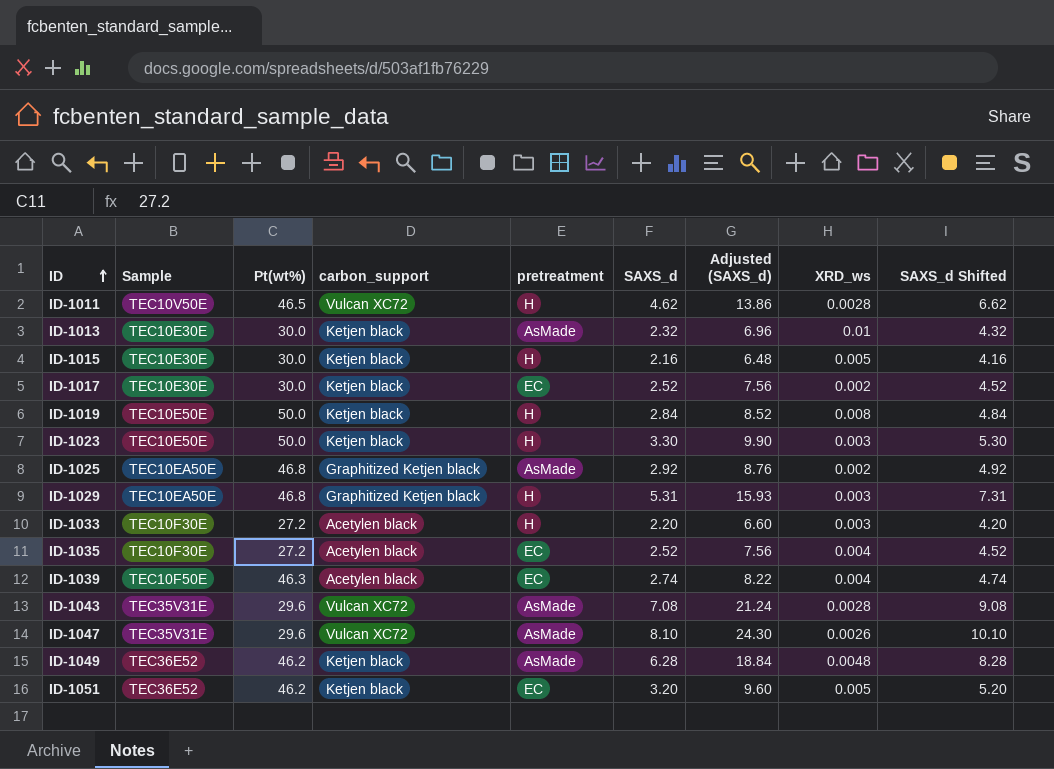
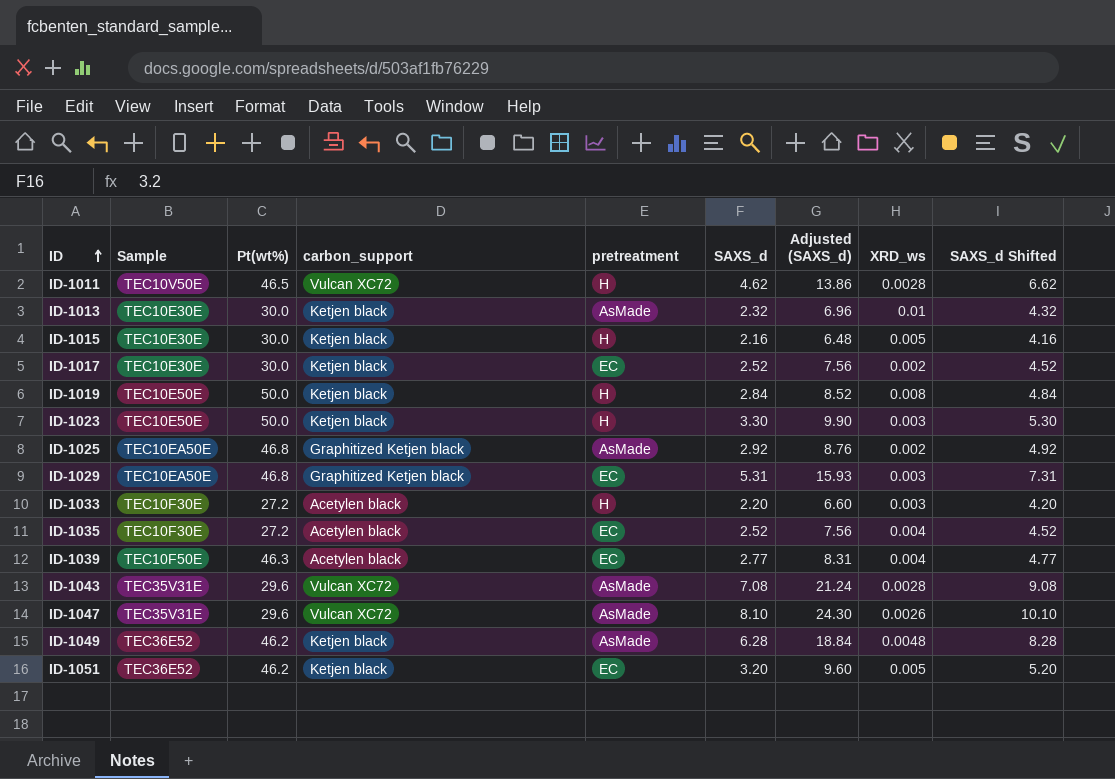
ID-1029 | pretreatment: H -> EC
ID-1039 | SAXS_d: 2.74 -> 2.77
ID-1039 | Adjusted (SAXS_d): 8.22 -> 8.31
ID-1039 | SAXS_d Shifted: 4.74 -> 4.77

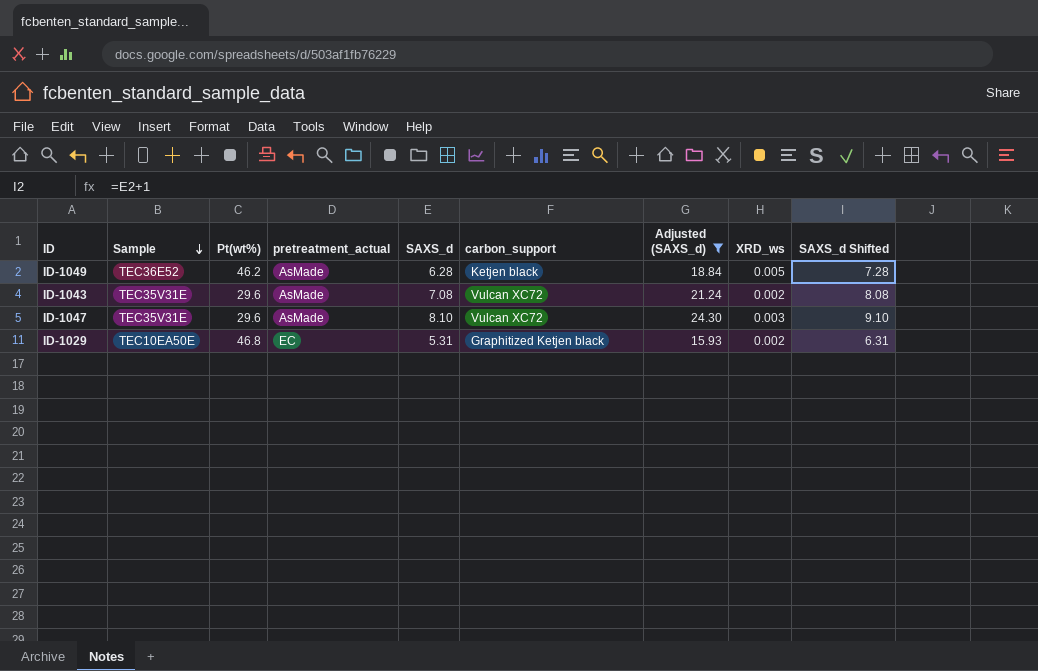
filter: none -> Adjusted (SAXS_d) >= 15.93
row order: ID ascending -> Sample descending
column name: pretreatment -> pretreatment_actual
column carbon_support | position: 4 -> 6
column SAXS_d Shifted | formula: [SAXS_d] + 2 -> [SAXS_d] + 1
ID-1049 | XRD_ws: 0.0048 -> 0.005
ID-1043 | XRD_ws: 0.0028 -> 0.002
ID-1047 | XRD_ws: 0.0026 -> 0.003
ID-1029 | XRD_ws: 0.003 -> 0.002

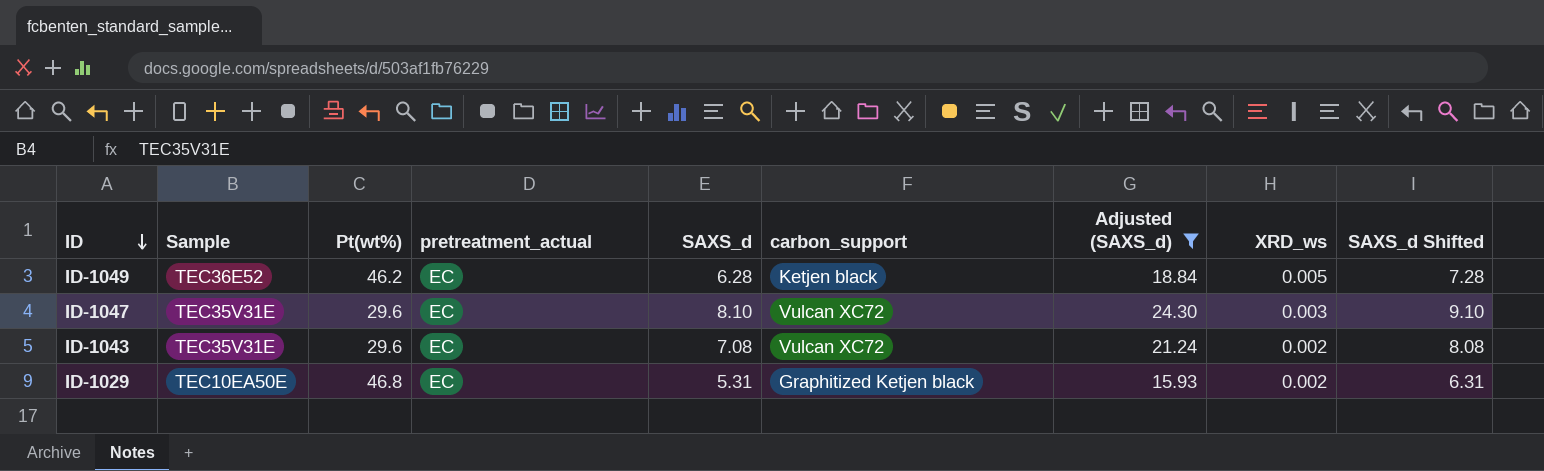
row order: Sample descending -> ID descending
ID-1049 | pretreatment_actual: AsMade -> EC
ID-1047 | pretreatment_actual: AsMade -> EC
ID-1043 | pretreatment_actual: AsMade -> EC

